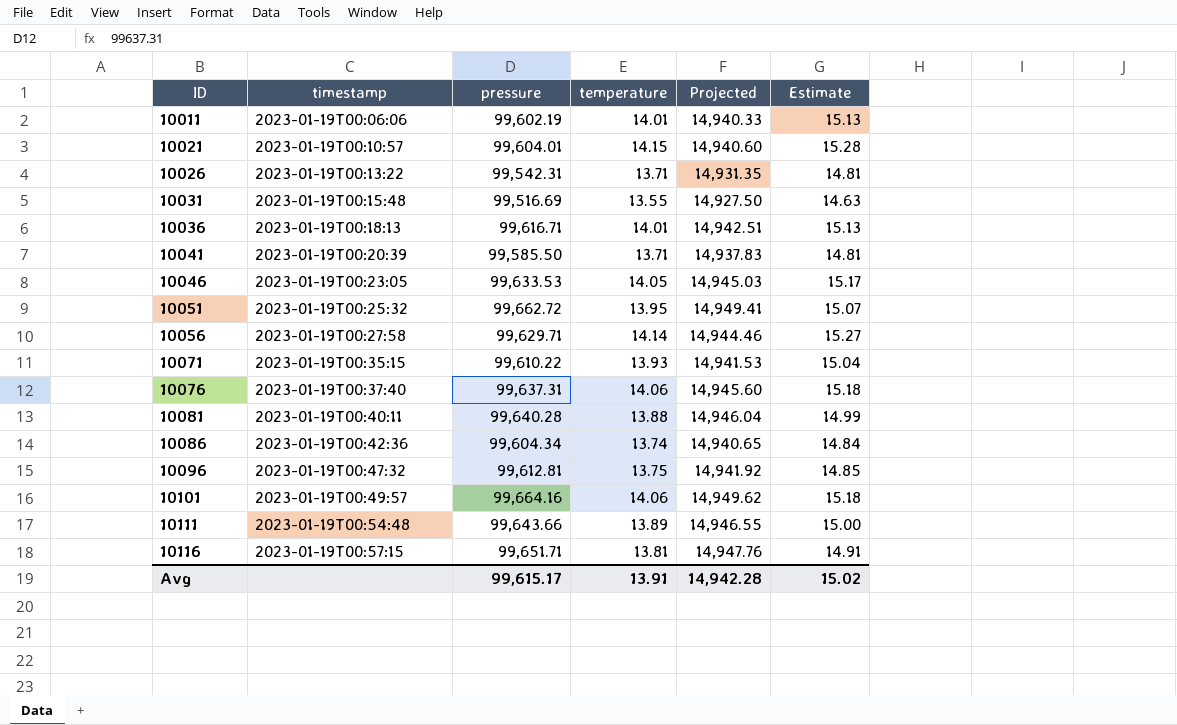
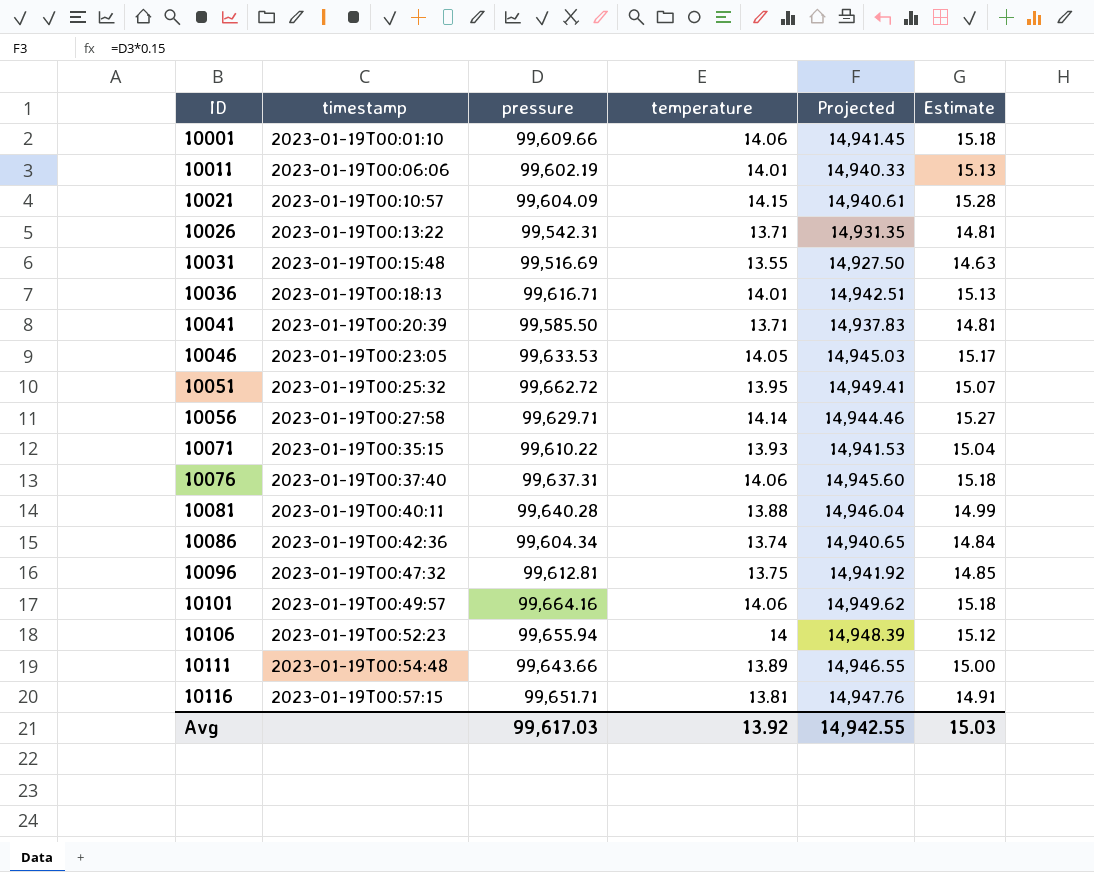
row 10001: none -> 2023-01-19T00:01:10 | 99,609.66 | 14.06 | 14,941.45 | 15.18
10021 | pressure: 99,604.01 -> 99,604.09
10021 | Projected: 14,940.60 -> 14,940.61
row 10106: none -> 2023-01-19T00:52:23 | 99,655.94 | 14 | 14,948.39 | 15.12
Avg | pressure: 99,615.17 -> 99,617.03
Avg | temperature: 13.91 -> 13.92
Avg | Projected: 14,942.28 -> 14,942.55
Avg | Estimate: 15.02 -> 15.03

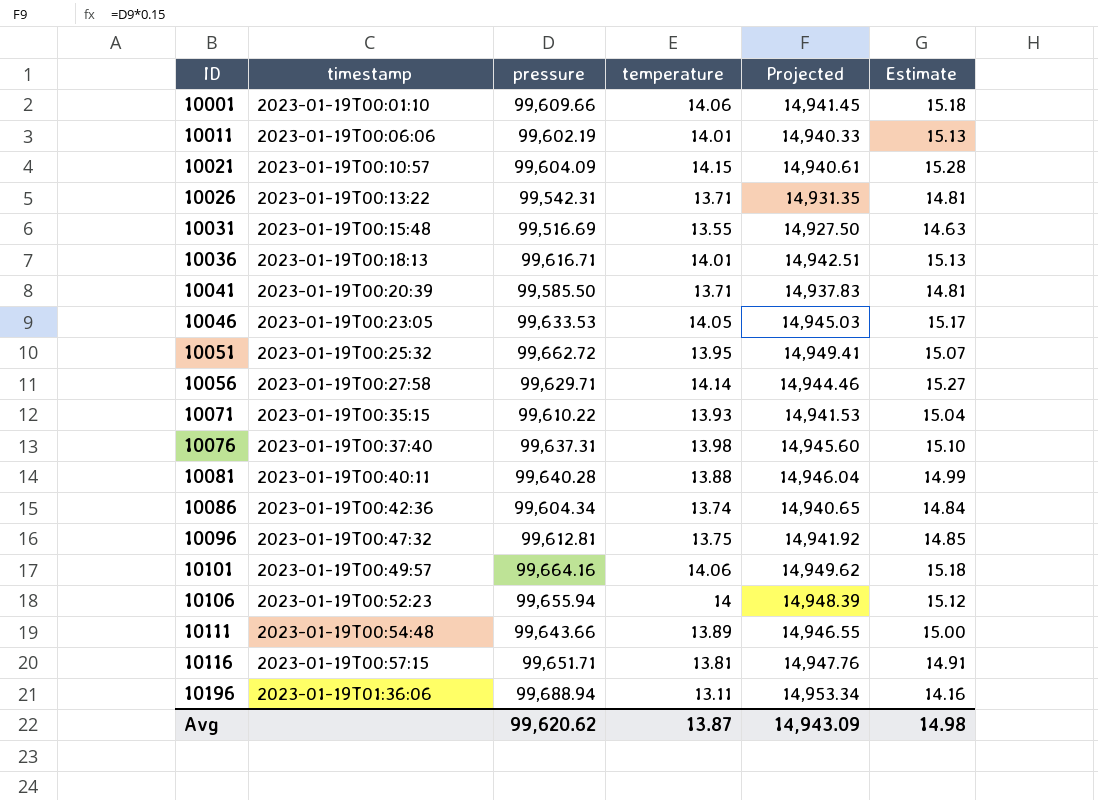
10076 | temperature: 14.06 -> 13.98
10076 | Estimate: 15.18 -> 15.10
row 10196: none -> 2023-01-19T01:36:06 | 99,688.94 | 13.11 | 14,953.34 | 14.16
Avg | pressure: 99,617.03 -> 99,620.62
Avg | temperature: 13.92 -> 13.87
Avg | Projected: 14,942.55 -> 14,943.09
Avg | Estimate: 15.03 -> 14.98

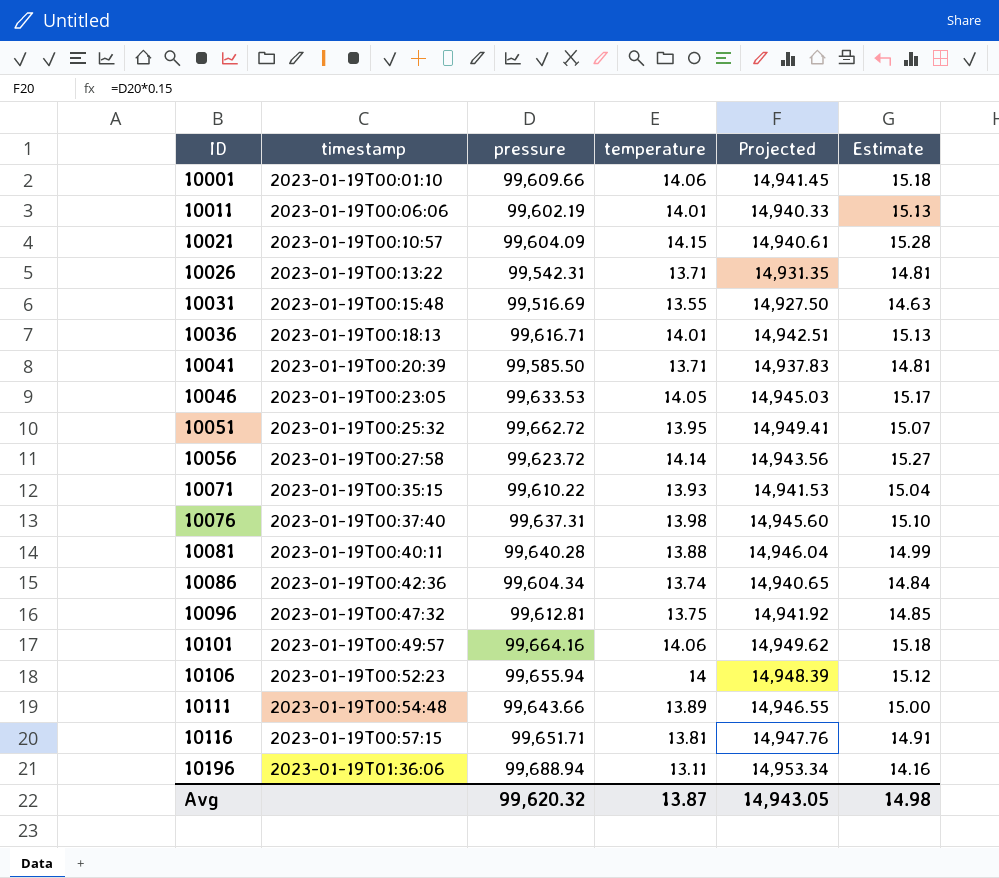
10056 | pressure: 99,629.71 -> 99,623.72
10056 | Projected: 14,944.46 -> 14,943.56
Avg | pressure: 99,620.62 -> 99,620.32
Avg | Projected: 14,943.09 -> 14,943.05

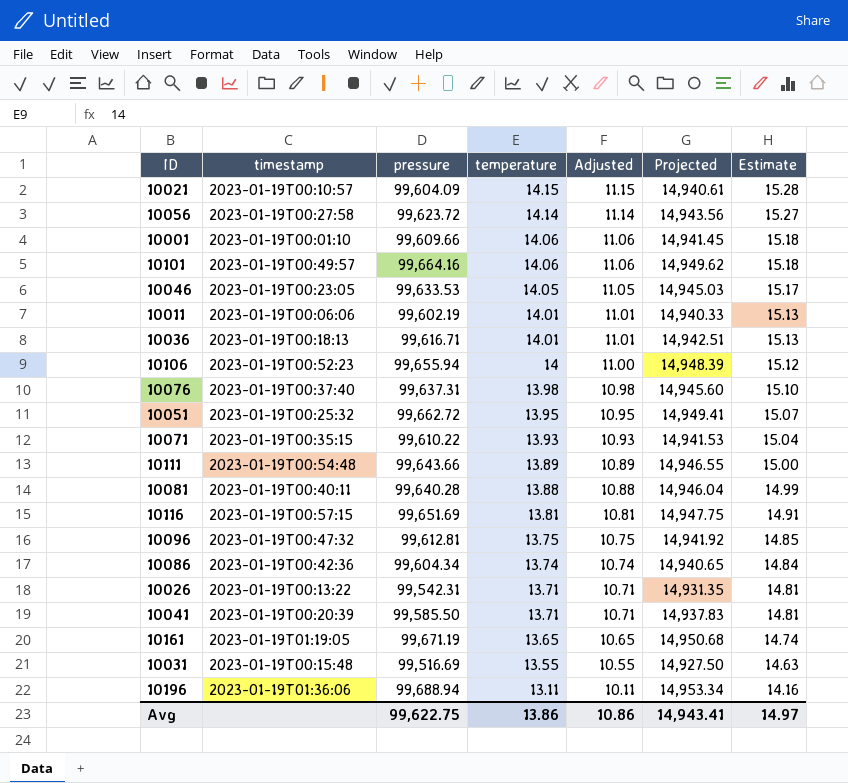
row order: ID ascending -> temperature descending
column Adjusted | formula: none -> [temperature] - 3
10116 | pressure: 99,651.71 -> 99,651.69
10116 | Projected: 14,947.76 -> 14,947.75
row 10161: none -> 2023-01-19T01:19:05 | 99,671.19 | 13.65 | 10.65 | 14,950.68 | 14.74
Avg | pressure: 99,620.32 -> 99,622.75
Avg | temperature: 13.87 -> 13.86
Avg | Projected: 14,943.05 -> 14,943.41
Avg | Estimate: 14.98 -> 14.97

